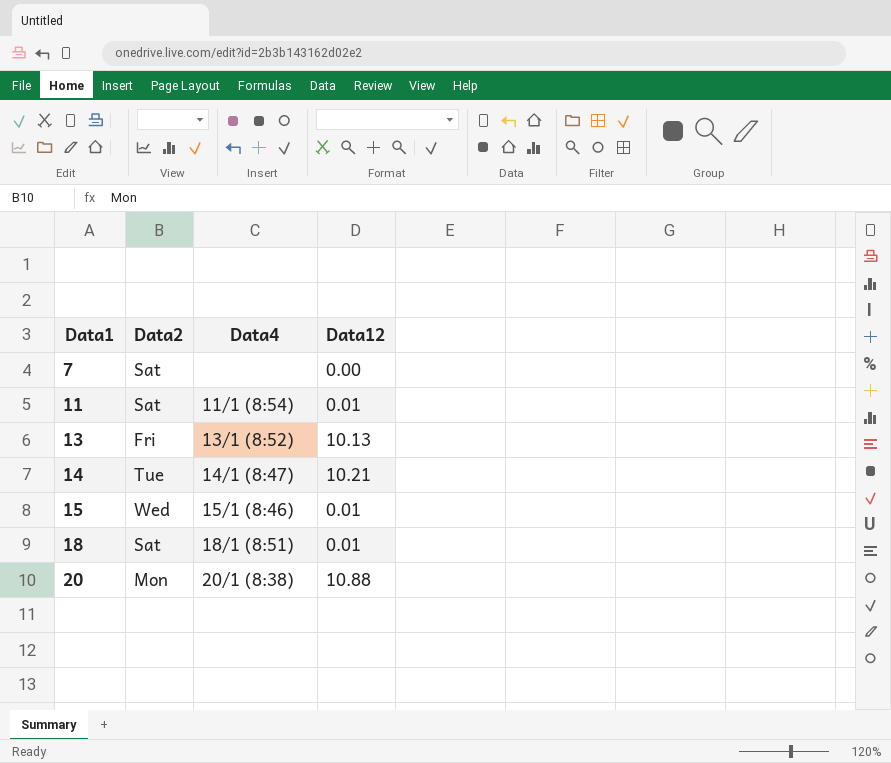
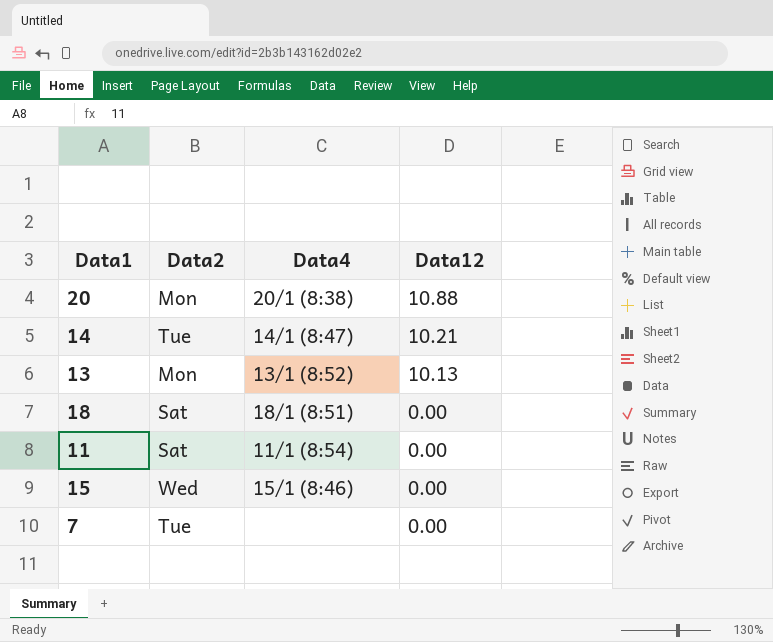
row order: Data1 ascending -> Data12 descending
13 | Data2: Fri -> Mon
18 | Data12: 0.01 -> 0.00
11 | Data12: 0.01 -> 0.00
15 | Data12: 0.01 -> 0.00
7 | Data2: Sat -> Tue

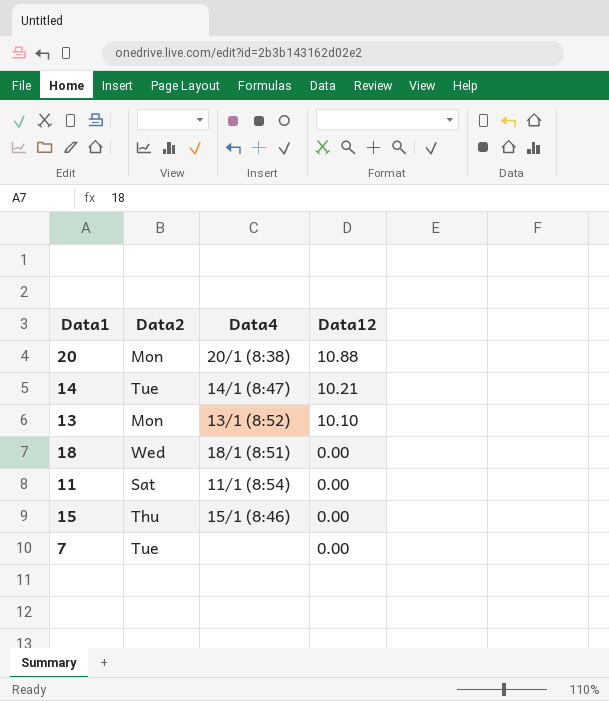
13 | Data12: 10.13 -> 10.10
18 | Data2: Sat -> Wed
15 | Data2: Wed -> Thu

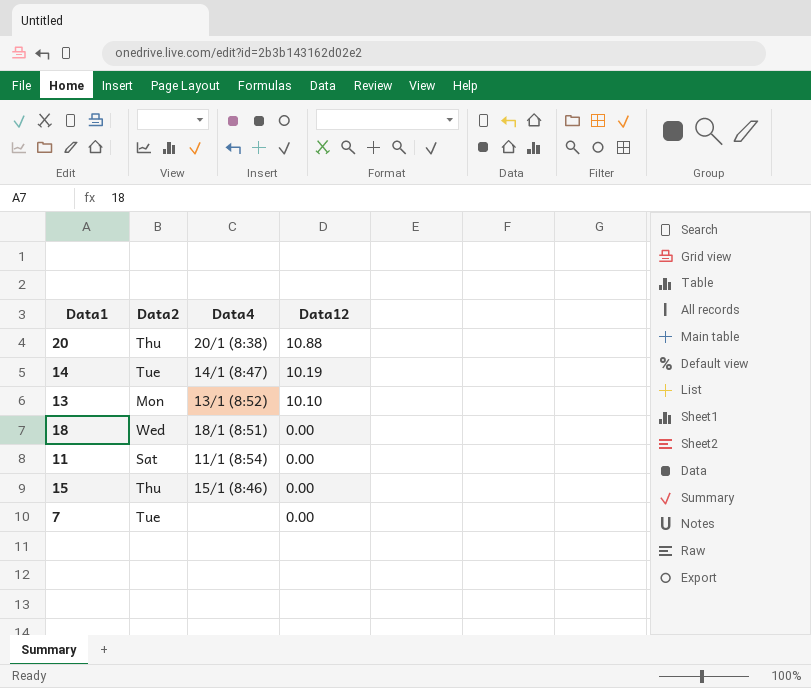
20 | Data2: Mon -> Thu
14 | Data12: 10.21 -> 10.19

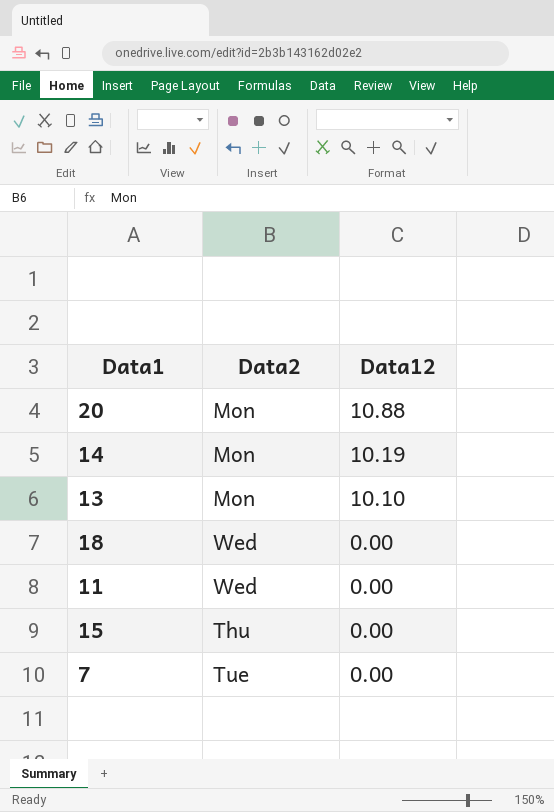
column Data4 | position: 3 -> none
20 | Data2: Thu -> Mon
14 | Data2: Tue -> Mon
11 | Data2: Sat -> Wed

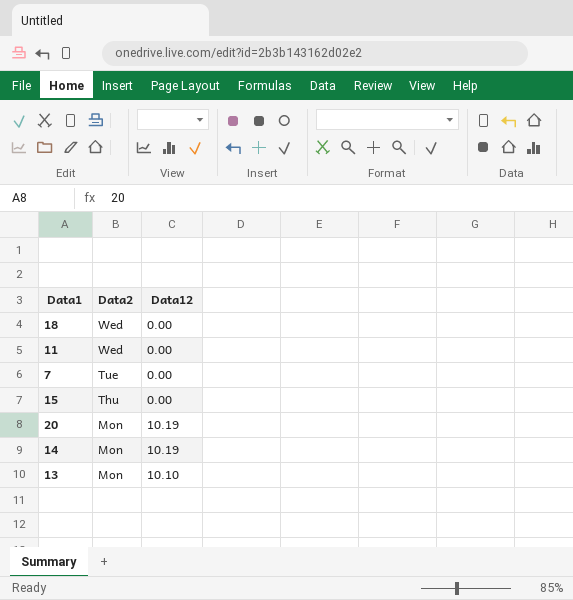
row order: Data12 descending -> Data2 descending
20 | Data12: 10.88 -> 10.19

